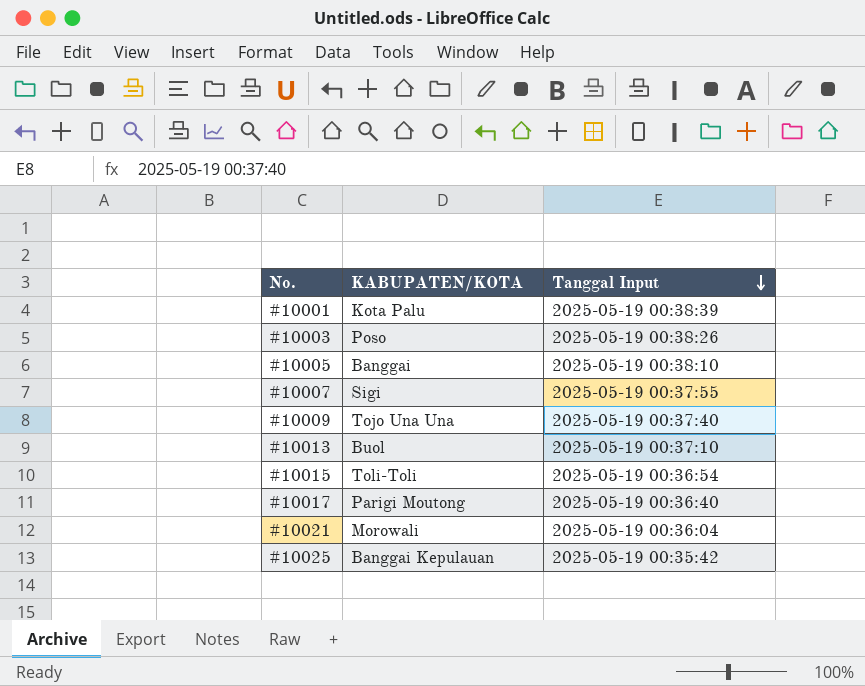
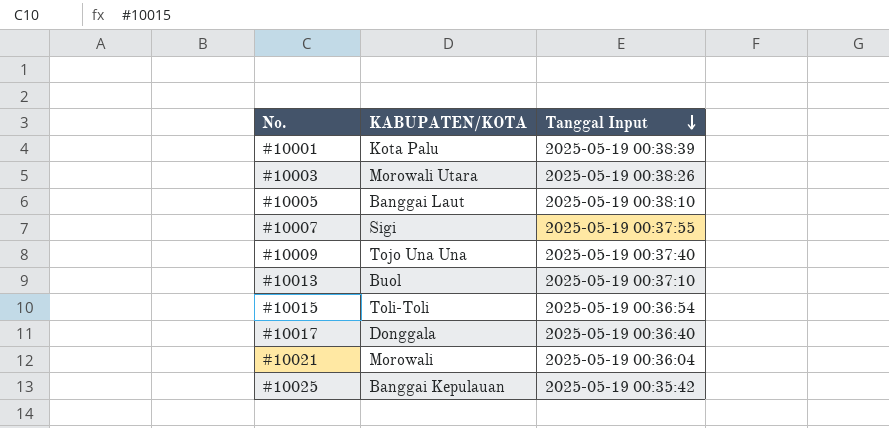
#10003 | KABUPATEN/KOTA: Poso -> Morowali Utara
#10005 | KABUPATEN/KOTA: Banggai -> Banggai Laut
#10017 | KABUPATEN/KOTA: Parigi Moutong -> Donggala

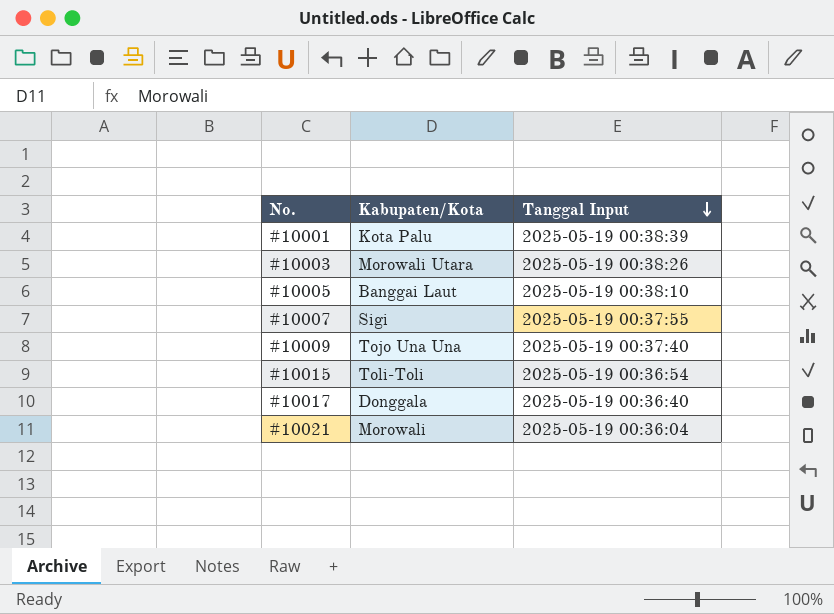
column name: KABUPATEN/KOTA -> Kabupaten/Kota
row #10013: Buol | 2025-05-19 00:37:10 -> none
row #10025: Banggai Kepulauan | 2025-05-19 00:35:42 -> none

